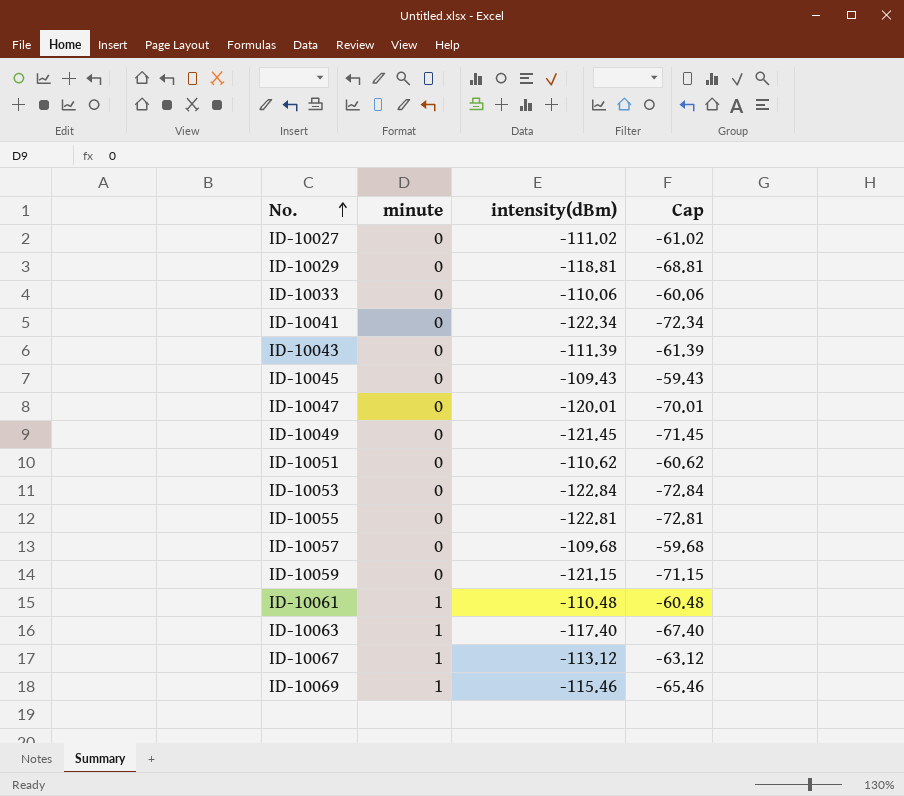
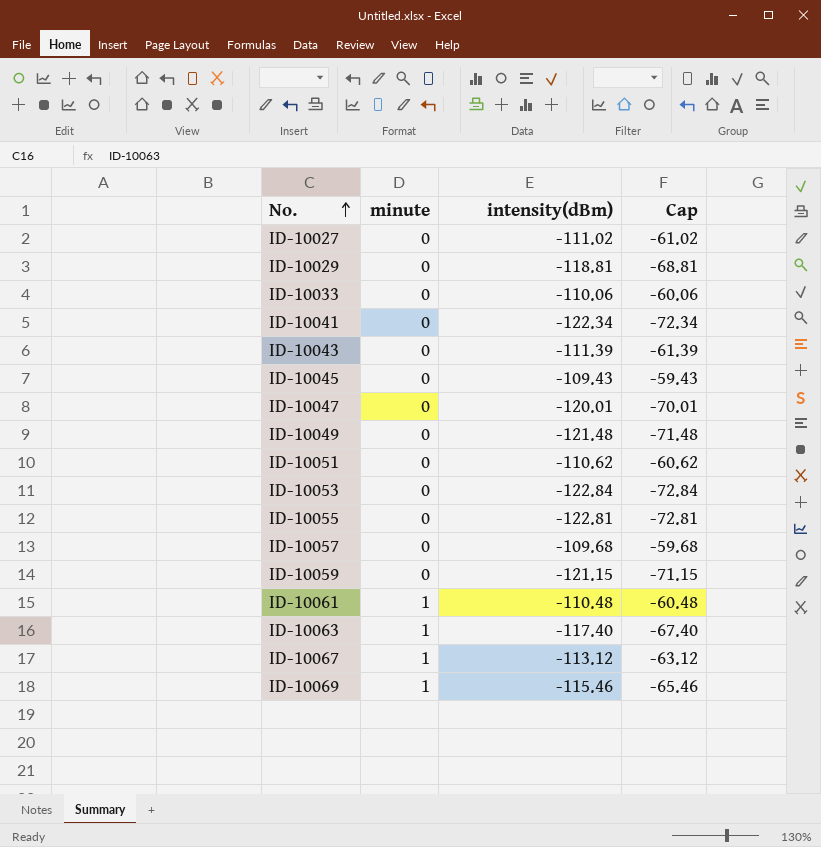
ID-10049 | intensity(dBm): -121.45 -> -121.48
ID-10049 | Cap: -71.45 -> -71.48

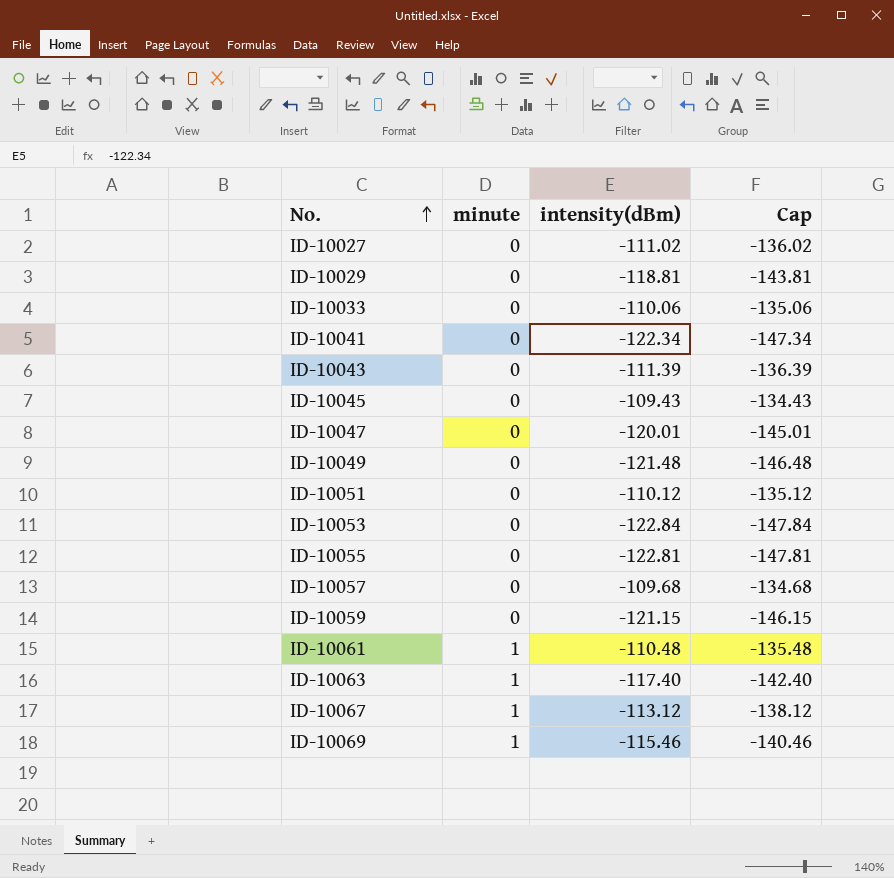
column Cap | formula: [intensity(dBm)] + 50 -> [intensity(dBm)] - 25
ID-10051 | intensity(dBm): -110.62 -> -110.12

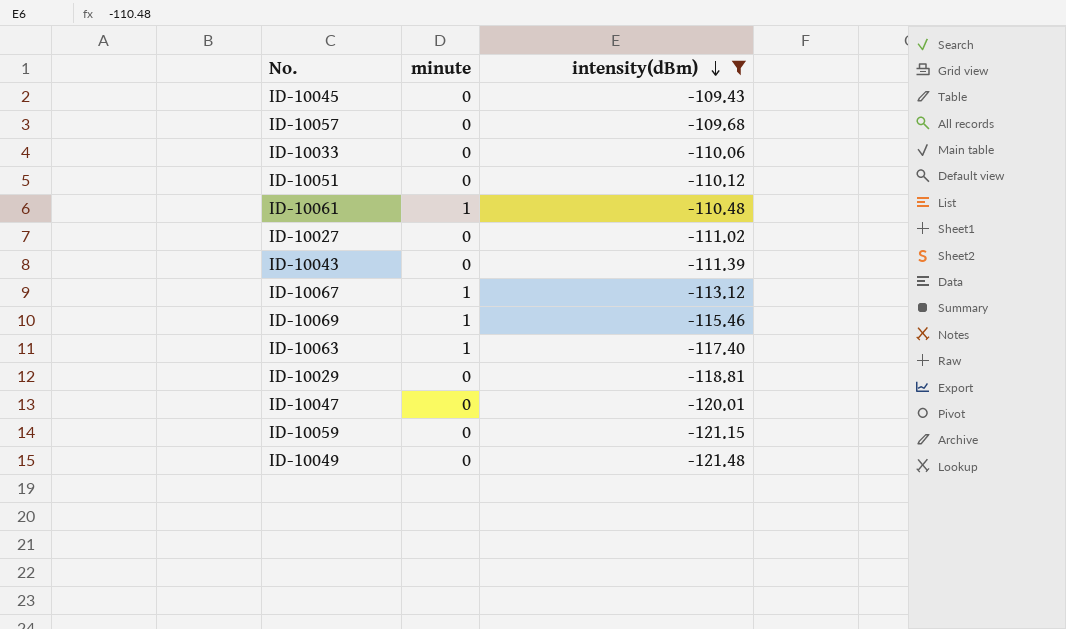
filter: none -> intensity(dBm) >= -121.48
row order: No. ascending -> intensity(dBm) descending
column Cap | formula: [intensity(dBm)] - 25 -> none

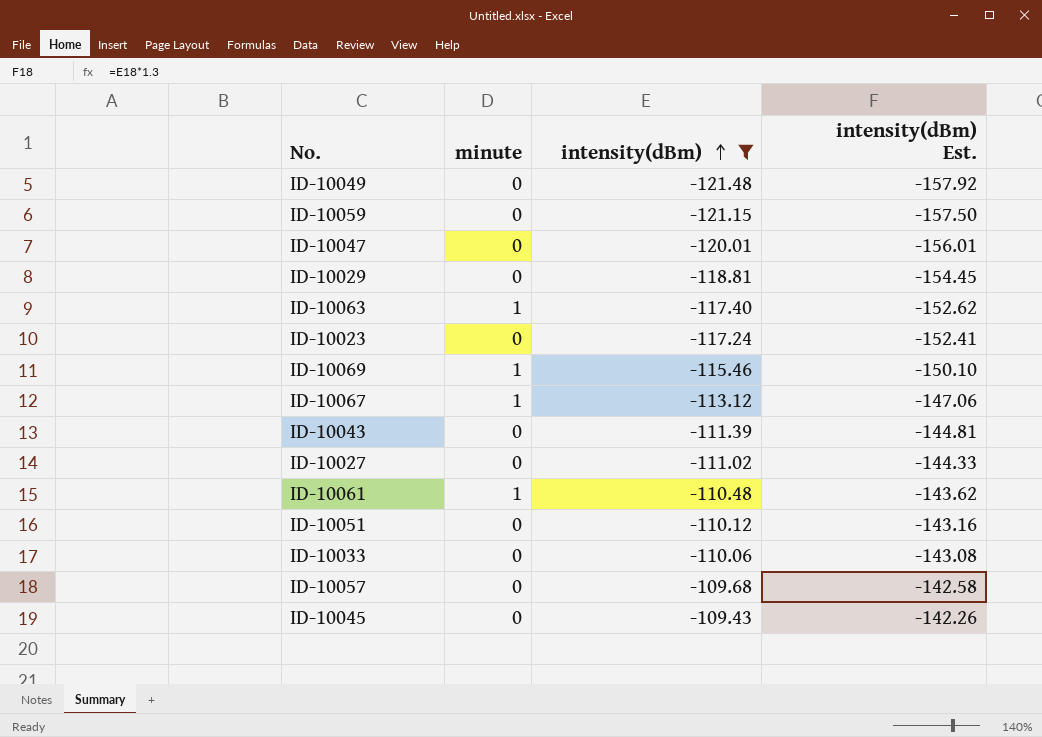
row order: intensity(dBm) descending -> intensity(dBm) ascending
column intensity(dBm) Est. | formula: none -> [intensity(dBm)] * 1.3
row ID-10023: none -> 0 | -117.24 | -152.41

